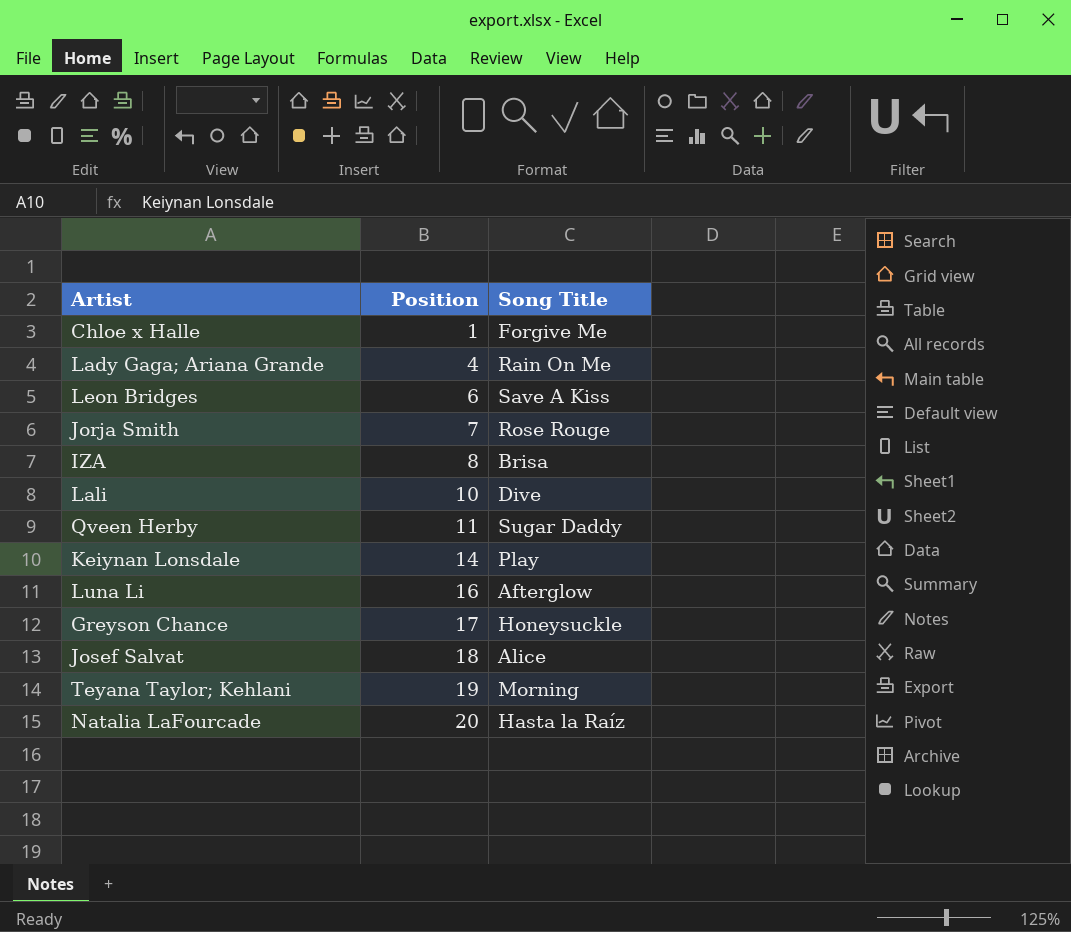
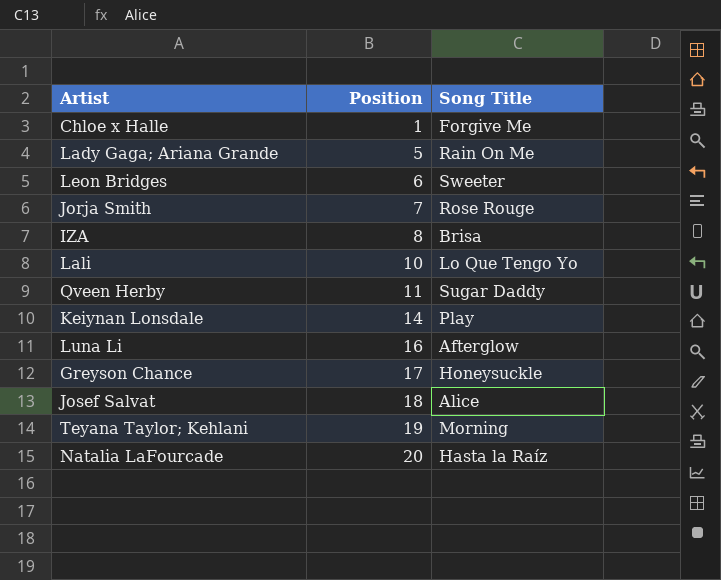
Lady Gaga; Ariana Grande | Position: 4 -> 5
Leon Bridges | Song Title: Save A Kiss -> Sweeter
Lali | Song Title: Dive -> Lo Que Tengo Yo

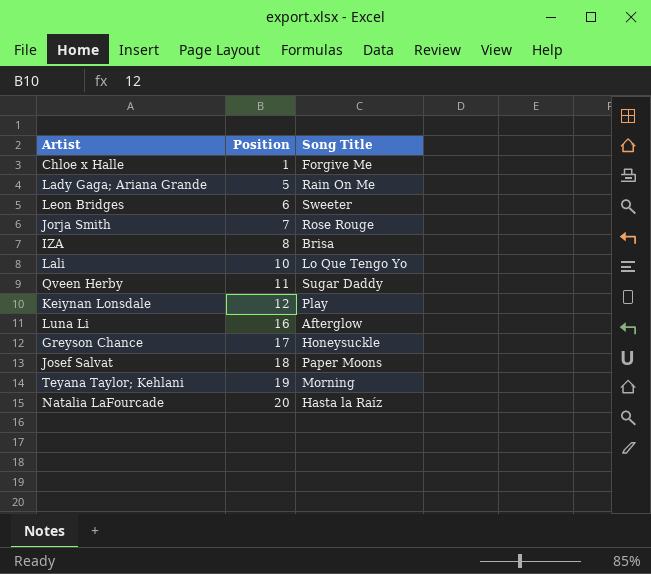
Keiynan Lonsdale | Position: 14 -> 12
Josef Salvat | Song Title: Alice -> Paper Moons

